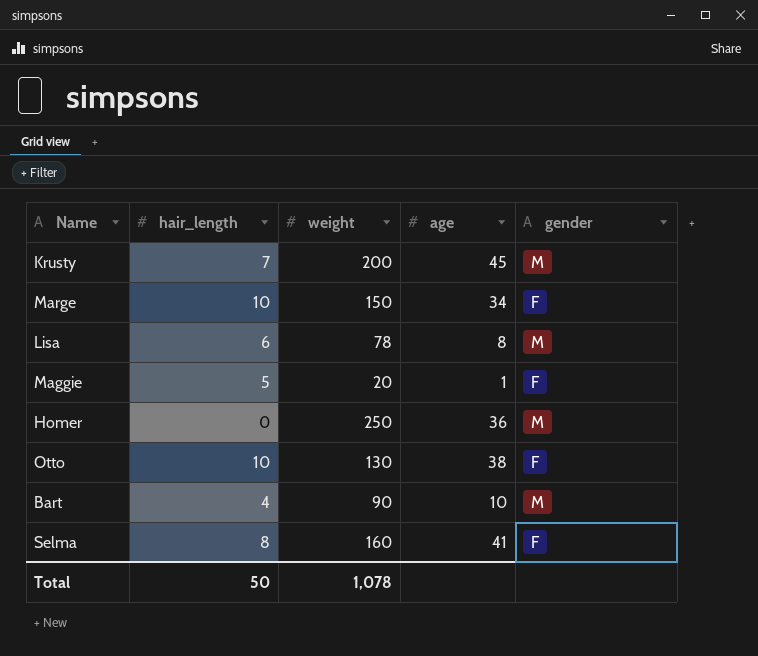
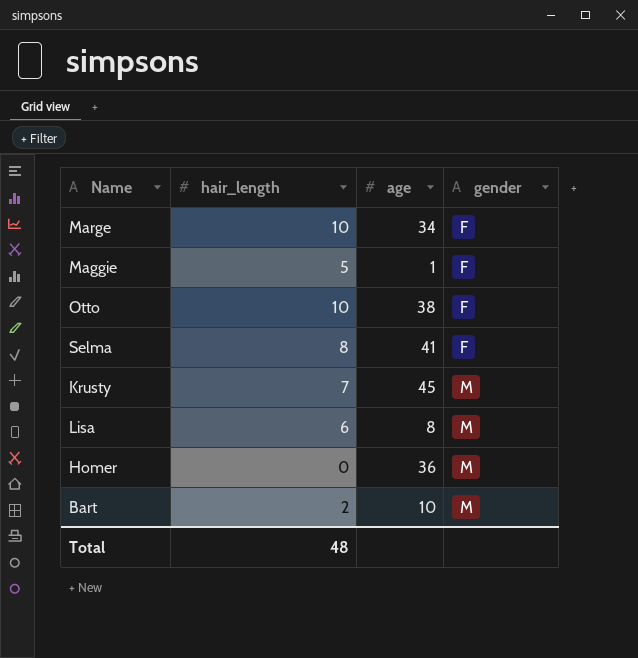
row order: none -> gender ascending
column weight | position: 3 -> none
Bart | hair_length: 4 -> 2
Total | hair_length: 50 -> 48

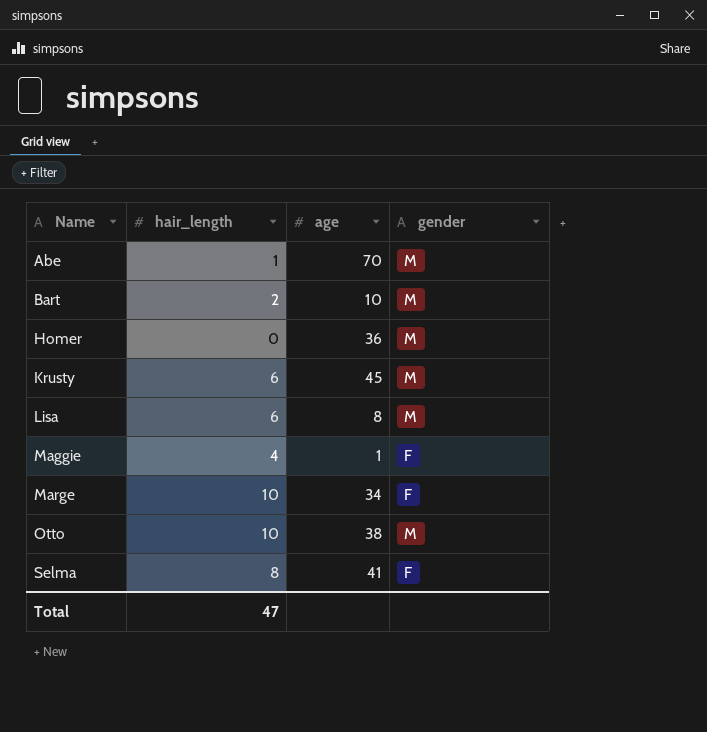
row order: gender ascending -> Name ascending
row Abe: none -> 1 | 70 | M
Krusty | hair_length: 7 -> 6
Maggie | hair_length: 5 -> 4
Otto | gender: F -> M
Total | hair_length: 48 -> 47

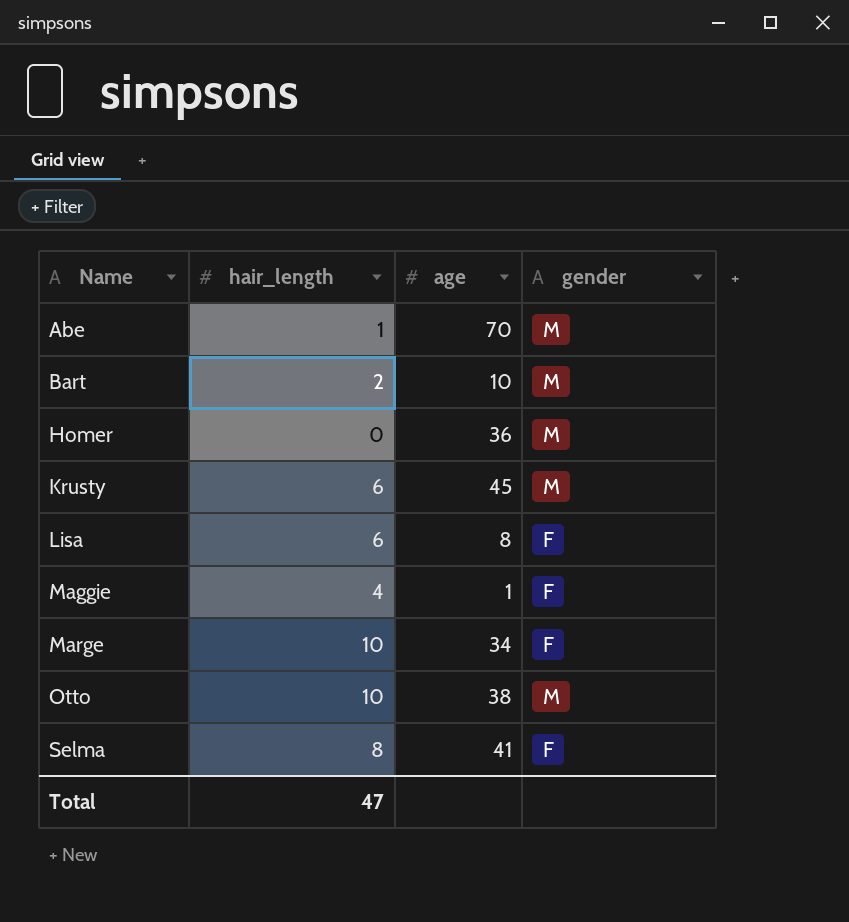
Lisa | gender: M -> F

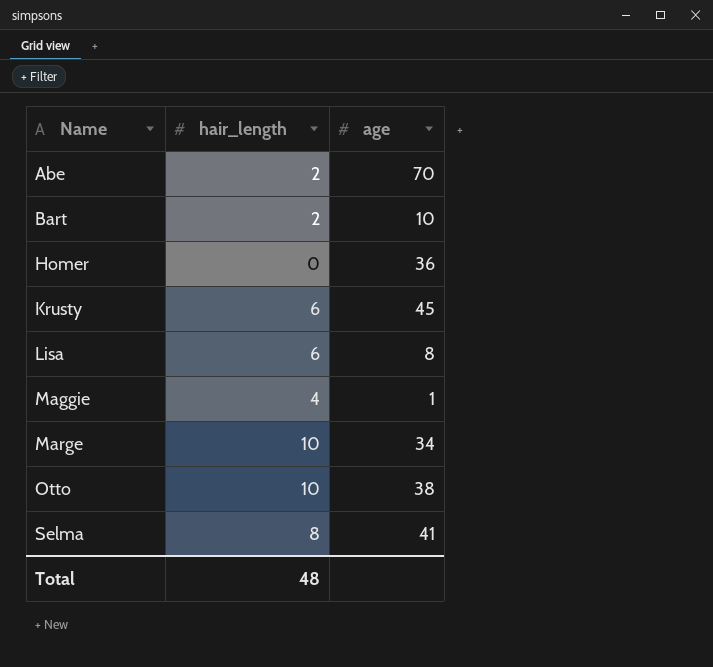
column gender | position: 4 -> none
Abe | hair_length: 1 -> 2
Total | hair_length: 47 -> 48

